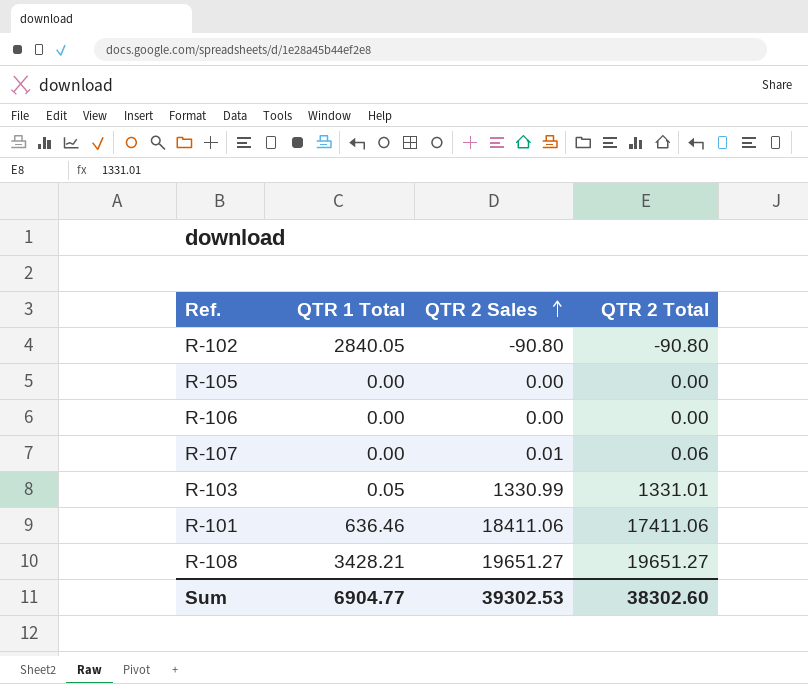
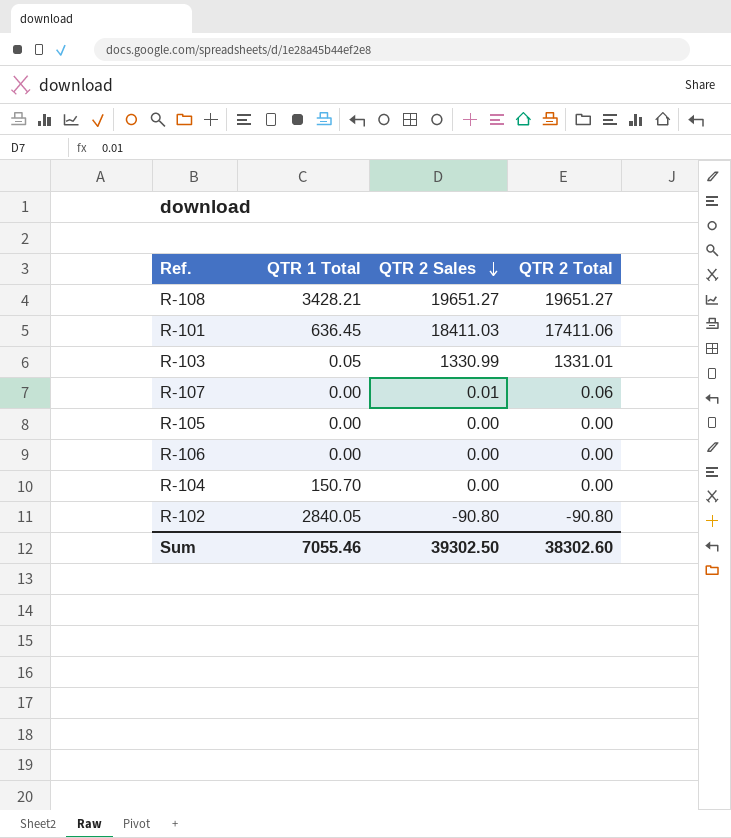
row order: QTR 2 Sales ascending -> QTR 2 Sales descending
R-101 | QTR 1 Total: 636.46 -> 636.45
R-101 | QTR 2 Sales: 18411.06 -> 18411.03
row R-104: none -> 150.70 | 0.00 | 0.00
Sum | QTR 1 Total: 6904.77 -> 7055.46
Sum | QTR 2 Sales: 39302.53 -> 39302.50

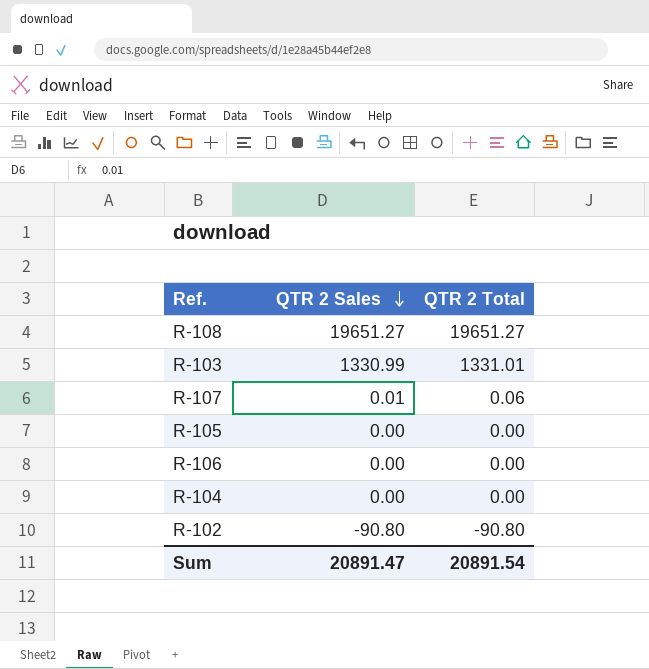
column QTR 1 Total | position: 2 -> none
row R-101: 636.45 | 18411.03 | 17411.06 -> none
Sum | QTR 2 Sales: 39302.50 -> 20891.47
Sum | QTR 2 Total: 38302.60 -> 20891.54

